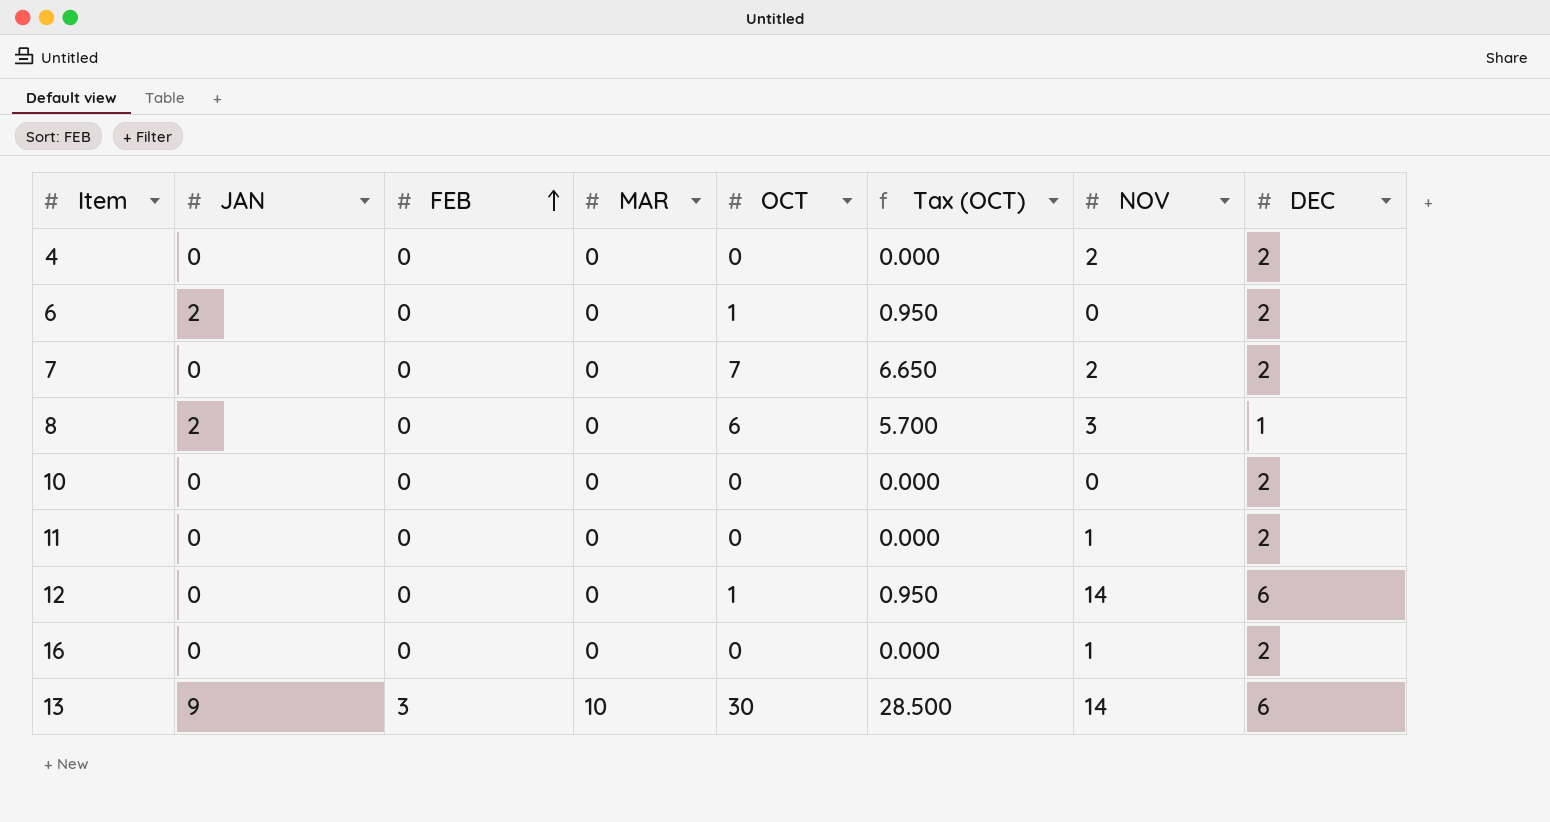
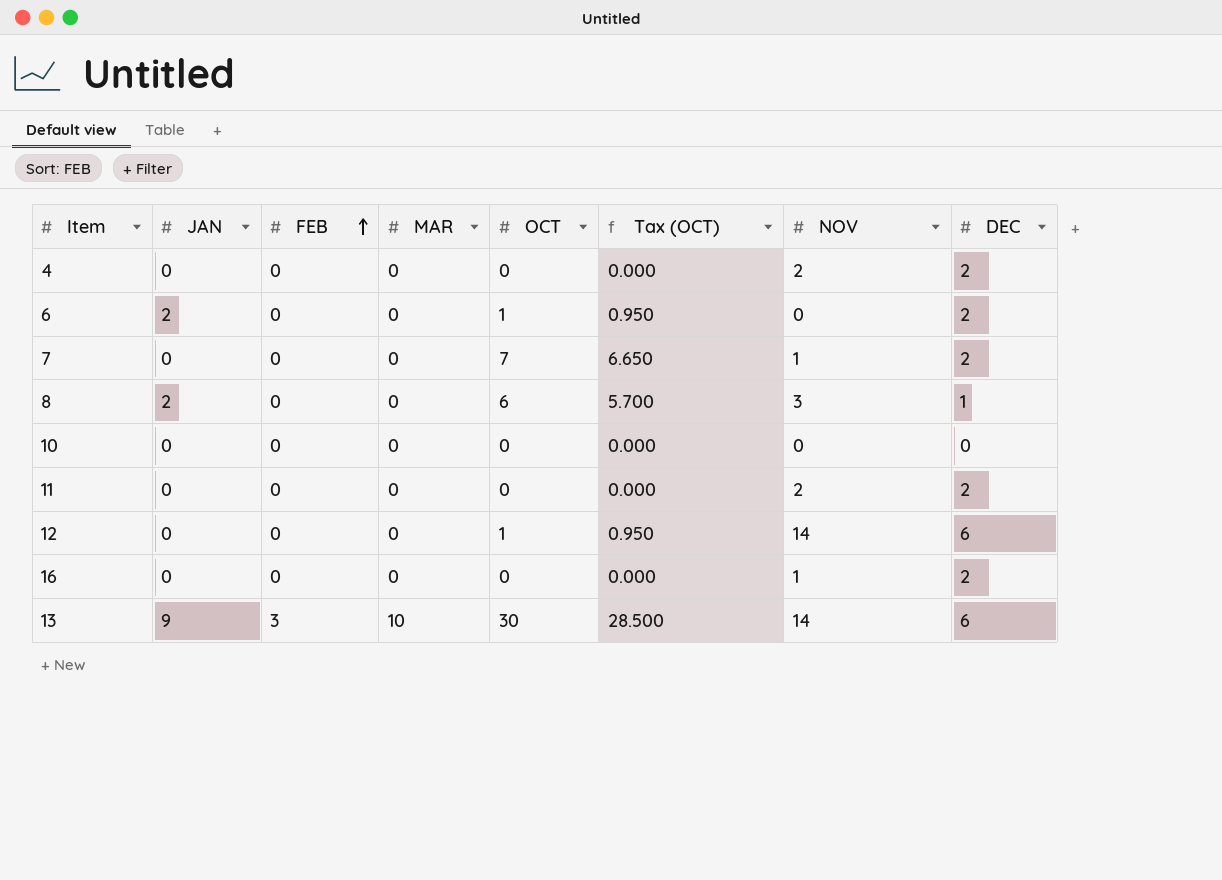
7 | NOV: 2 -> 1
10 | DEC: 2 -> 0
11 | NOV: 1 -> 2

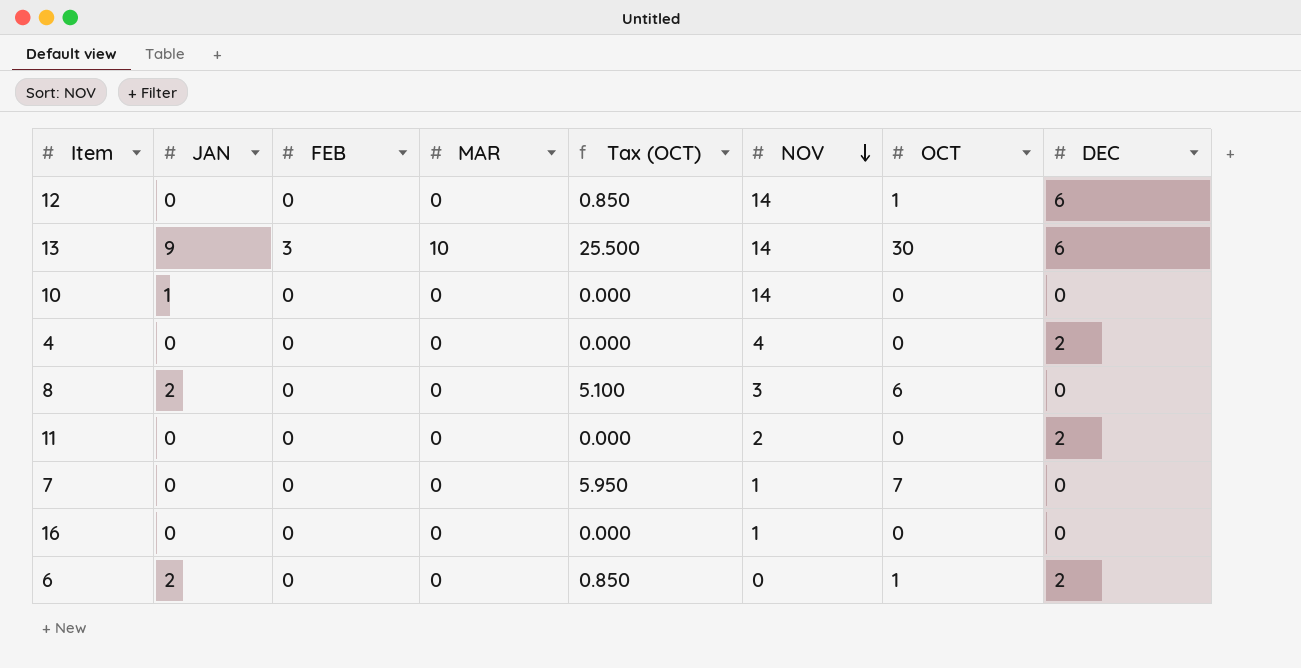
row order: FEB ascending -> NOV descending
column Tax (OCT) | formula: [OCT] * 0.95 -> [OCT] * 0.85
column OCT | position: 5 -> 7
10 | JAN: 0 -> 1
10 | NOV: 0 -> 14
4 | NOV: 2 -> 4
8 | DEC: 1 -> 0
7 | DEC: 2 -> 0
16 | DEC: 2 -> 0

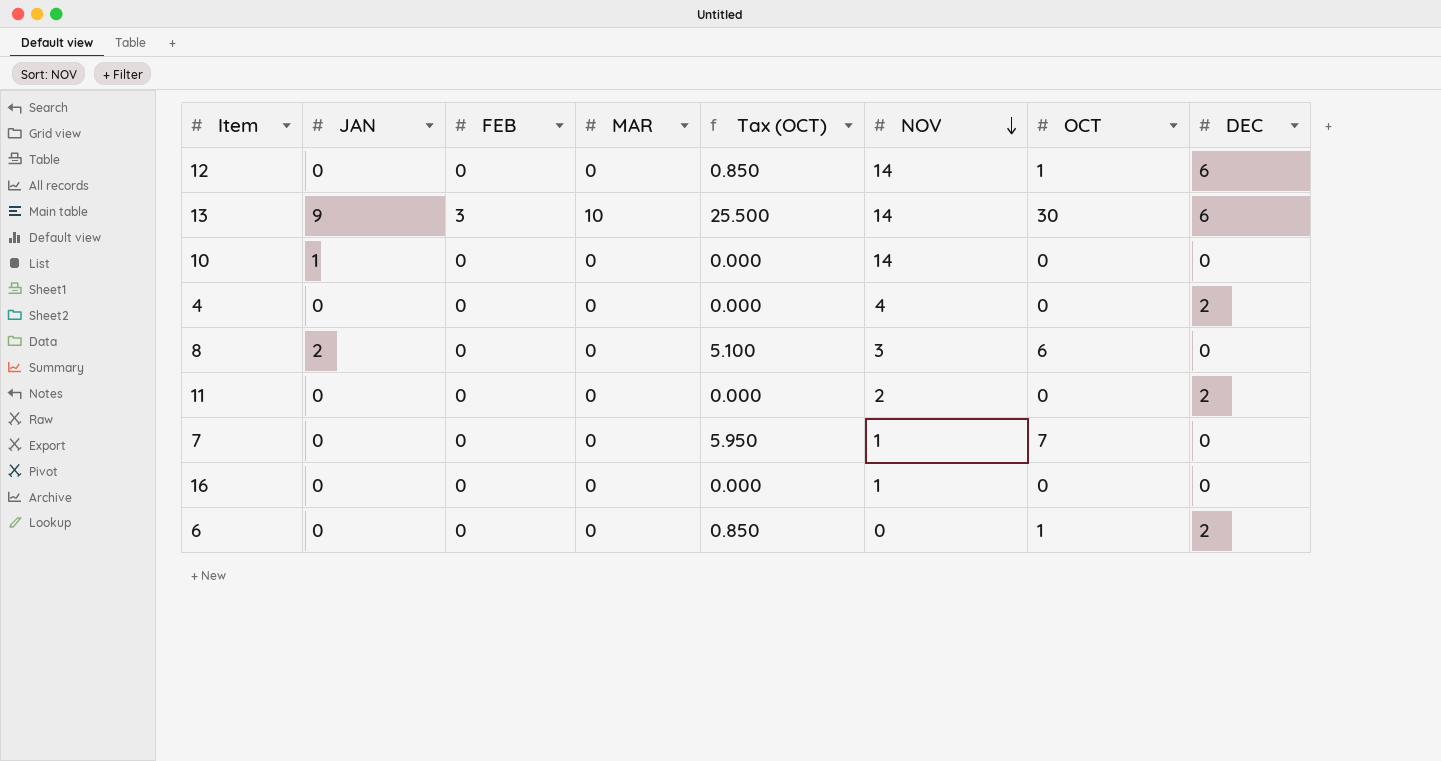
6 | JAN: 2 -> 0

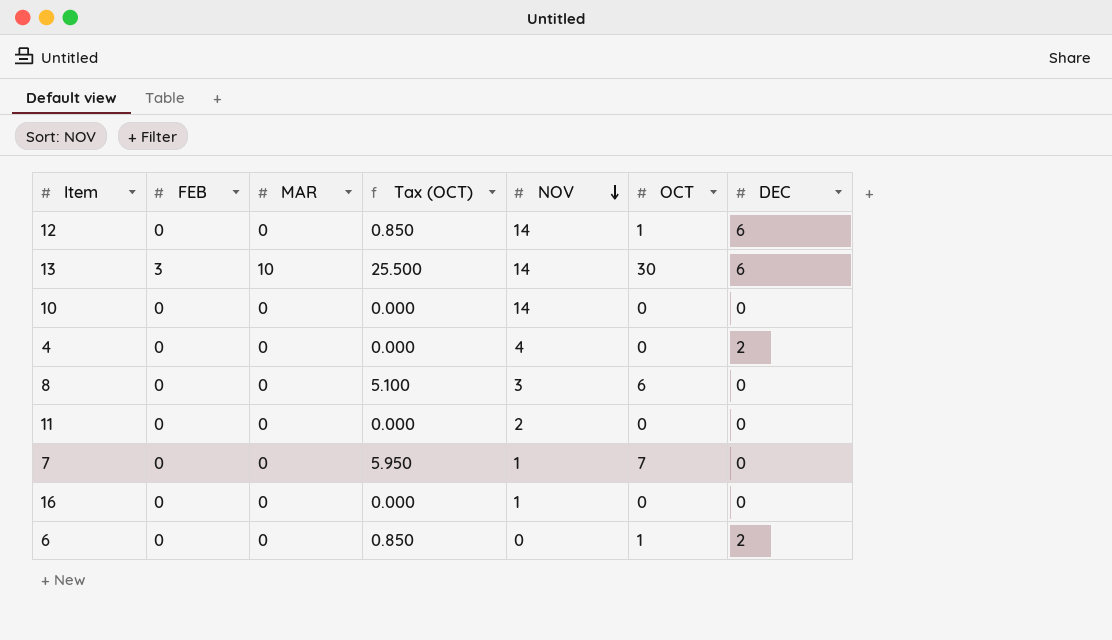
column JAN | position: 2 -> none
11 | DEC: 2 -> 0

